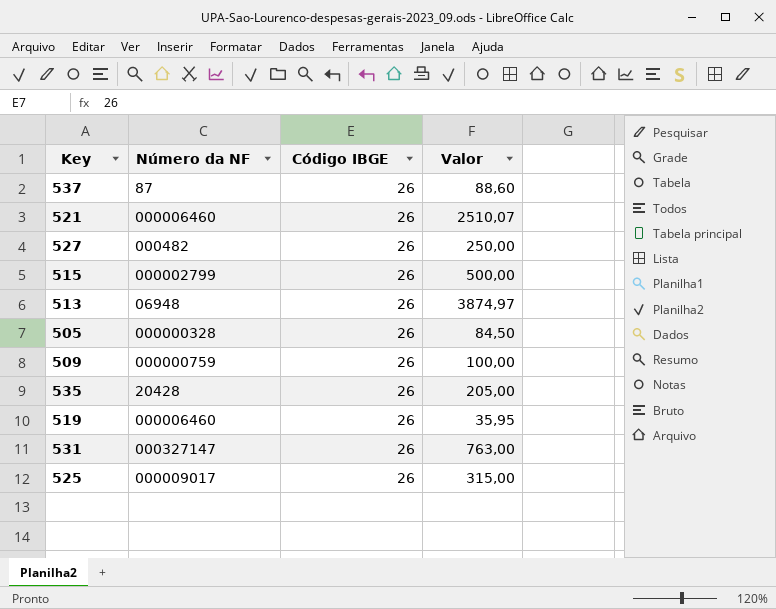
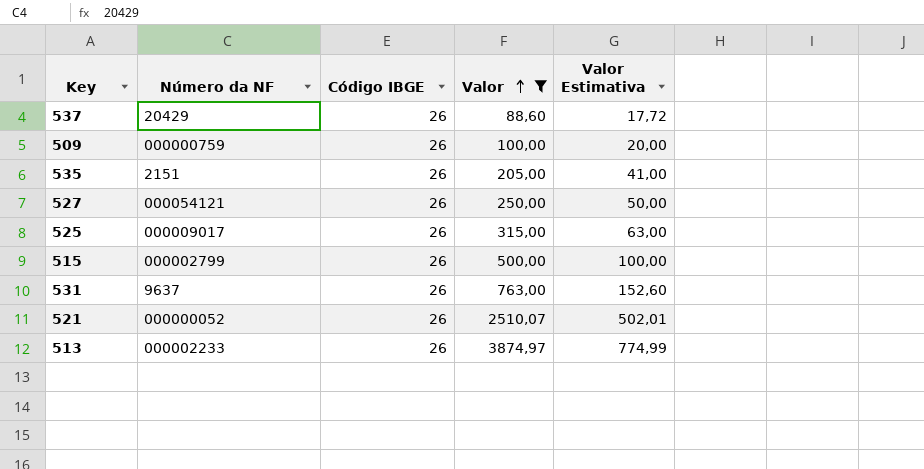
filter: none -> Valor >= 88,60
row order: none -> Valor ascending
column Valor Estimativa | formula: none -> [Valor] * 0,2
537 | Número da NF: 87 -> 20429
535 | Número da NF: 20428 -> 2151
527 | Número da NF: 000482 -> 000054121
531 | Número da NF: 000327147 -> 9637
521 | Número da NF: 000006460 -> 000000052
513 | Número da NF: 06948 -> 000002233

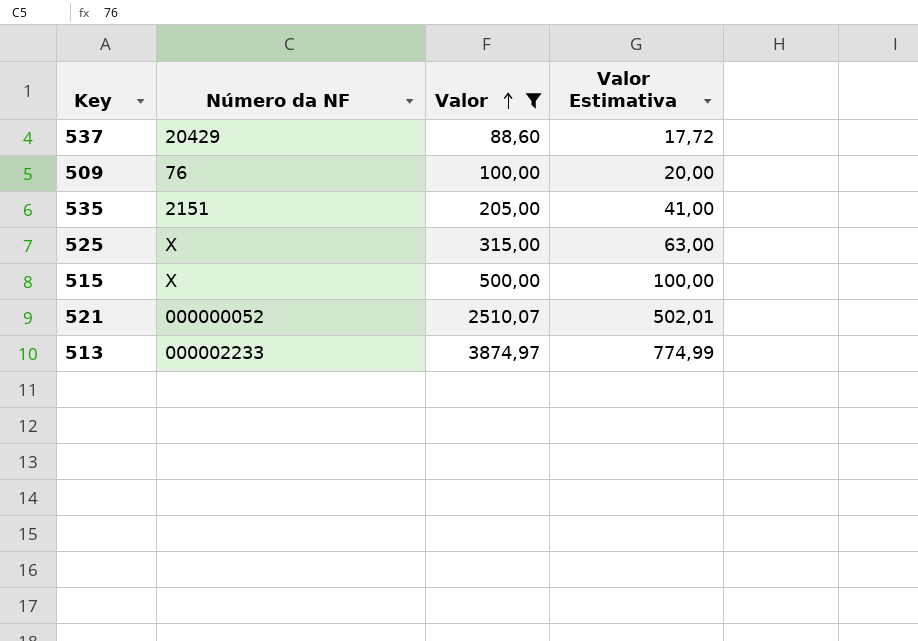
column Código IBGE | position: 3 -> none
row 527: 000054121 | 26 | 250,00 | 50,00 -> none
row 531: 9637 | 26 | 763,00 | 152,60 -> none
509 | Número da NF: 000000759 -> 76
525 | Número da NF: 000009017 -> X
515 | Número da NF: 000002799 -> X

